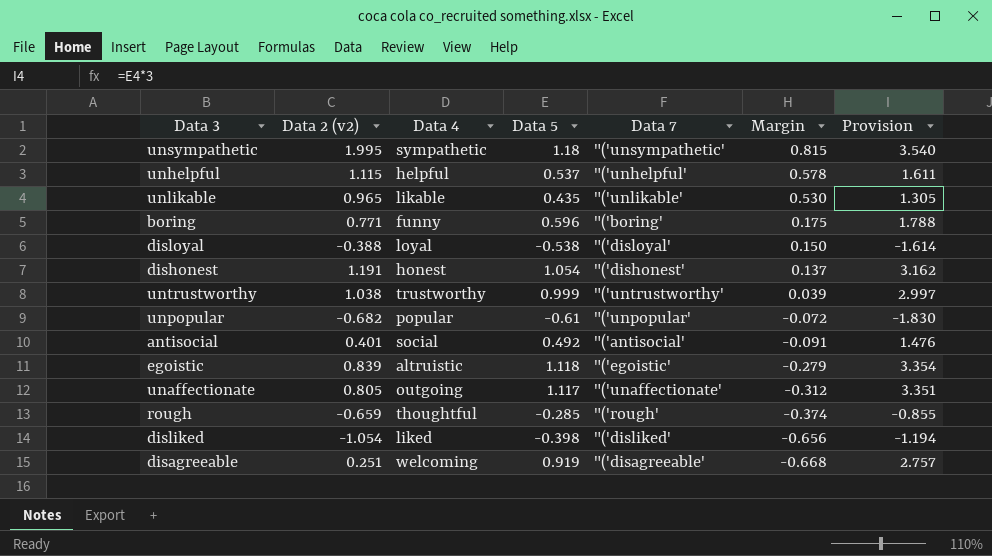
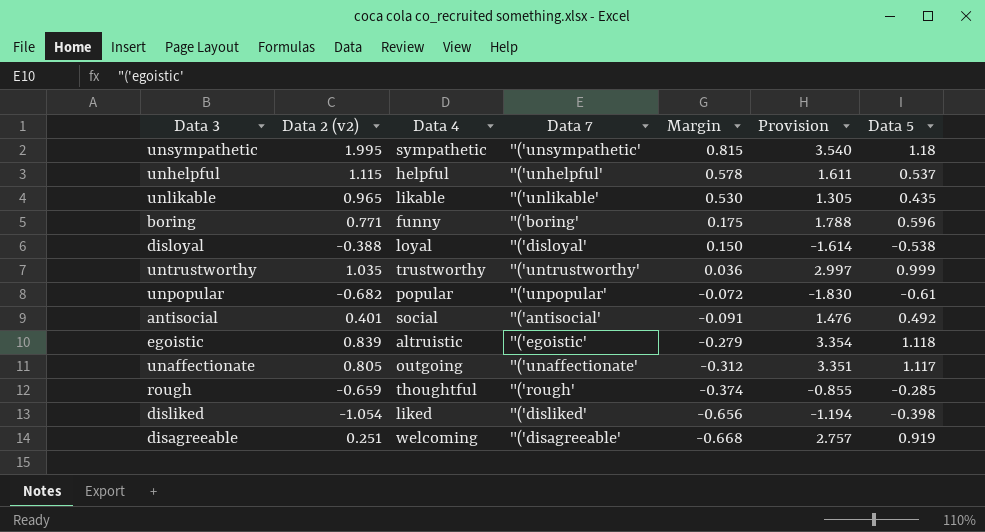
column Data 5 | position: 4 -> 7
row dishonest: 1.191 | honest | 1.054 | "('dishonest' | 0.137 | 3.162 -> none
untrustworthy | Data 2 (v2): 1.038 -> 1.035
untrustworthy | Margin: 0.039 -> 0.036

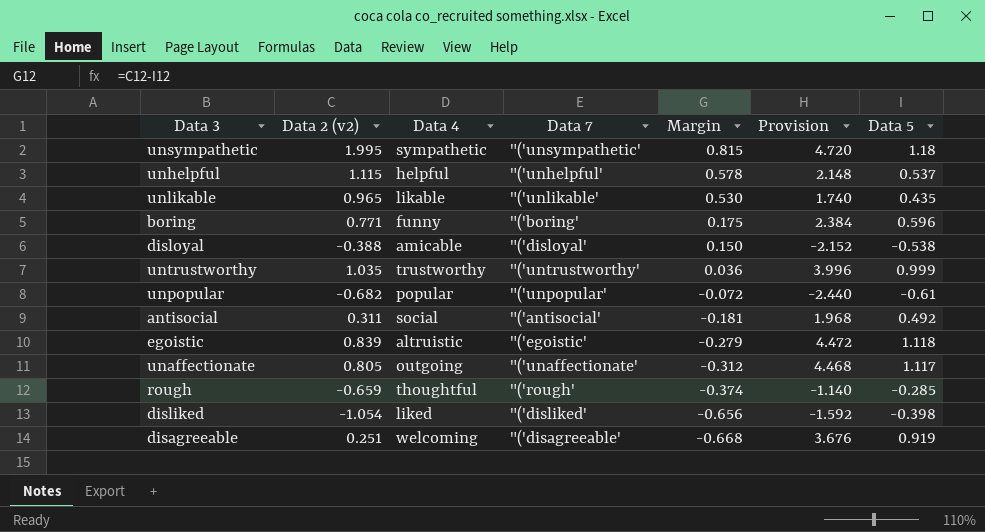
column Provision | formula: [Data 5] * 3 -> [Data 5] * 4
disloyal | Data 4: loyal -> amicable
antisocial | Data 2 (v2): 0.401 -> 0.311
antisocial | Margin: -0.091 -> -0.181

